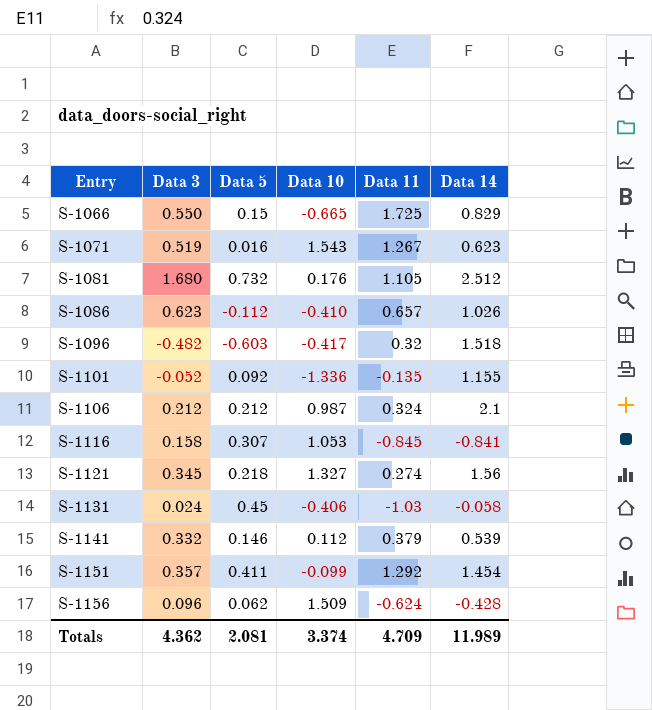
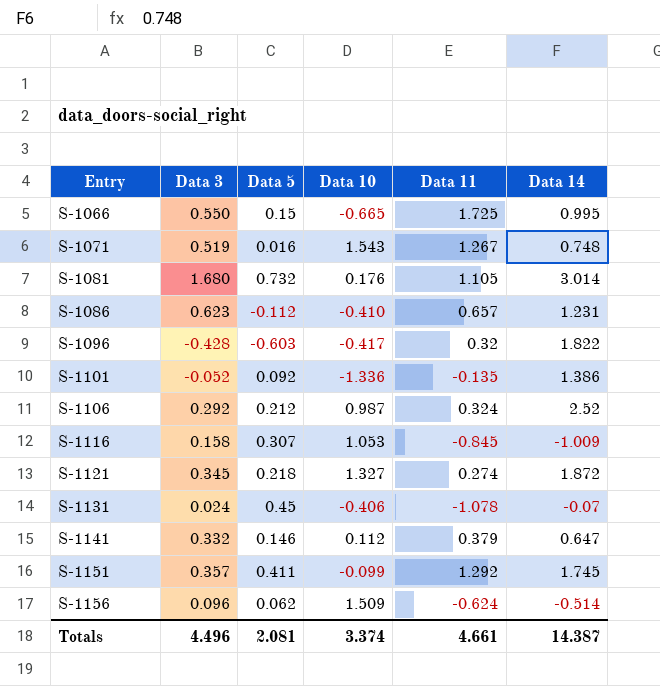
S-1066 | Data 14: 0.829 -> 0.995
S-1071 | Data 14: 0.623 -> 0.748
S-1081 | Data 14: 2.512 -> 3.014
S-1086 | Data 14: 1.026 -> 1.231
S-1096 | Data 3: -0.482 -> -0.428
S-1096 | Data 14: 1.518 -> 1.822
S-1101 | Data 14: 1.155 -> 1.386
S-1106 | Data 3: 0.212 -> 0.292
S-1106 | Data 14: 2.1 -> 2.52
S-1116 | Data 14: -0.841 -> -1.009
S-1121 | Data 14: 1.56 -> 1.872
S-1131 | Data 11: -1.03 -> -1.078
S-1131 | Data 14: -0.058 -> -0.07
S-1141 | Data 14: 0.539 -> 0.647
S-1151 | Data 14: 1.454 -> 1.745
S-1156 | Data 14: -0.428 -> -0.514
Totals | Data 3: 4.362 -> 4.496
Totals | Data 11: 4.709 -> 4.661
Totals | Data 14: 11.989 -> 14.387

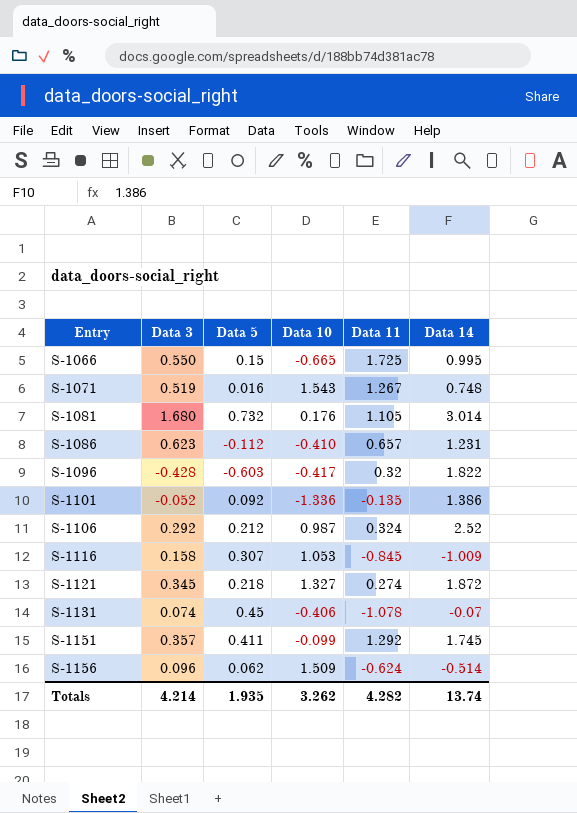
row S-1141: 0.332 | 0.146 | 0.112 | 0.379 | 0.647 -> none
S-1131 | Data 3: 0.024 -> 0.074
Totals | Data 3: 4.496 -> 4.214
Totals | Data 5: 2.081 -> 1.935
Totals | Data 10: 3.374 -> 3.262
Totals | Data 11: 4.661 -> 4.282
Totals | Data 14: 14.387 -> 13.74

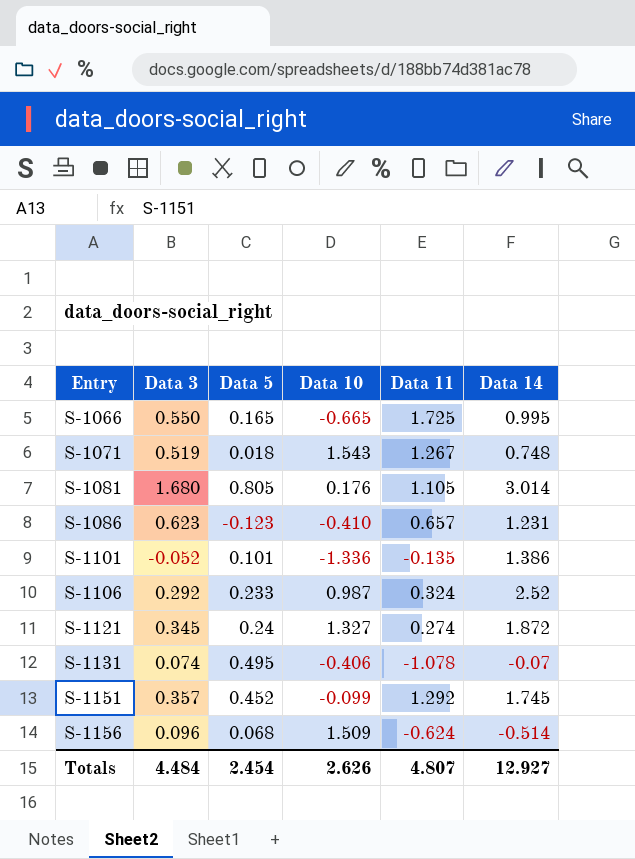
row S-1096: -0.428 | -0.603 | -0.417 | 0.32 | 1.822 -> none
row S-1116: 0.158 | 0.307 | 1.053 | -0.845 | -1.009 -> none
S-1066 | Data 5: 0.15 -> 0.165
S-1071 | Data 5: 0.016 -> 0.018
S-1081 | Data 5: 0.732 -> 0.805
S-1086 | Data 5: -0.112 -> -0.123
S-1101 | Data 5: 0.092 -> 0.101
S-1106 | Data 5: 0.212 -> 0.233
S-1121 | Data 5: 0.218 -> 0.24
S-1131 | Data 5: 0.45 -> 0.495
S-1151 | Data 5: 0.411 -> 0.452
S-1156 | Data 5: 0.062 -> 0.068
Totals | Data 3: 4.214 -> 4.484
Totals | Data 5: 1.935 -> 2.454
Totals | Data 10: 3.262 -> 2.626
Totals | Data 11: 4.282 -> 4.807
Totals | Data 14: 13.74 -> 12.927

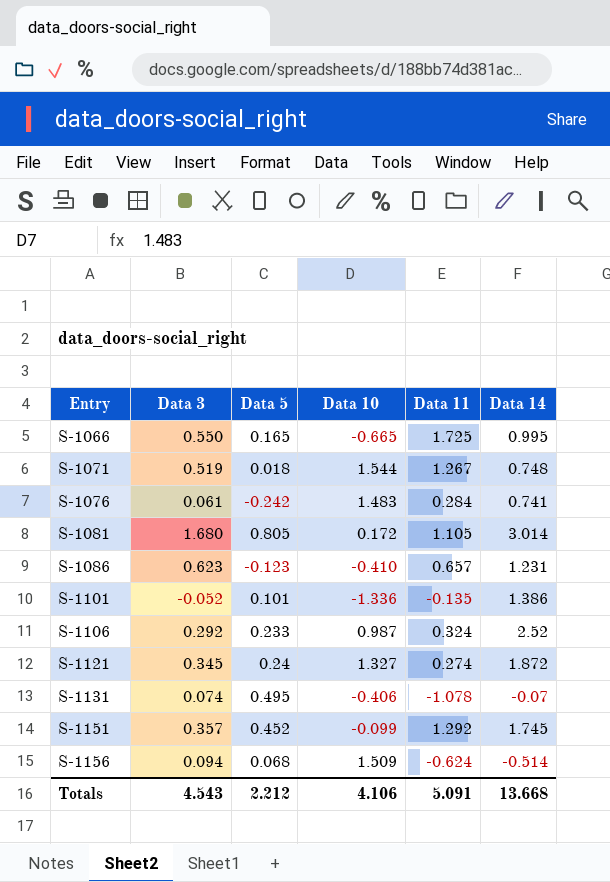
S-1071 | Data 10: 1.543 -> 1.544
row S-1076: none -> 0.061 | -0.242 | 1.483 | 0.284 | 0.741
S-1081 | Data 10: 0.176 -> 0.172
S-1156 | Data 3: 0.096 -> 0.094
Totals | Data 3: 4.484 -> 4.543
Totals | Data 5: 2.454 -> 2.212
Totals | Data 10: 2.626 -> 4.106
Totals | Data 11: 4.807 -> 5.091
Totals | Data 14: 12.927 -> 13.668

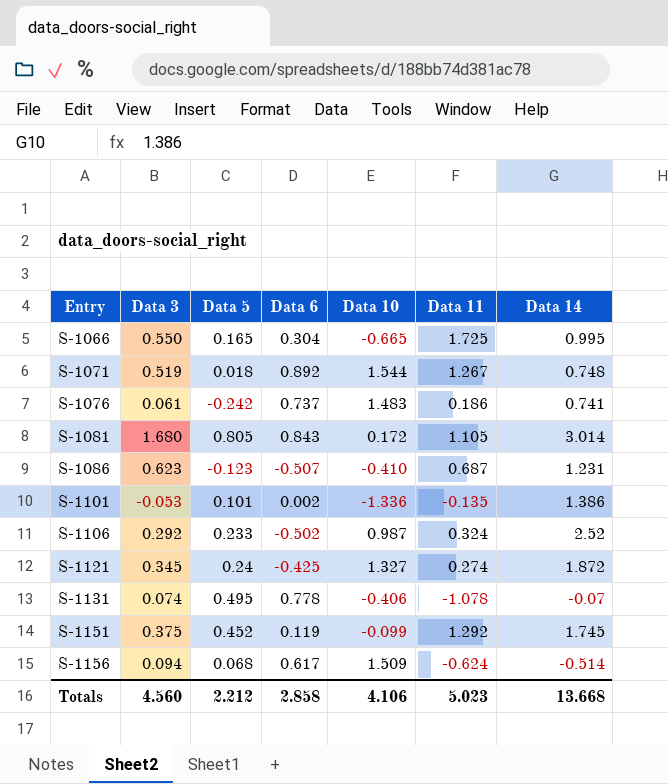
column Data 6 | position: none -> 4
S-1076 | Data 11: 0.284 -> 0.186
S-1086 | Data 11: 0.657 -> 0.687
S-1101 | Data 3: -0.052 -> -0.053
S-1151 | Data 3: 0.357 -> 0.375
Totals | Data 3: 4.543 -> 4.560
Totals | Data 11: 5.091 -> 5.023

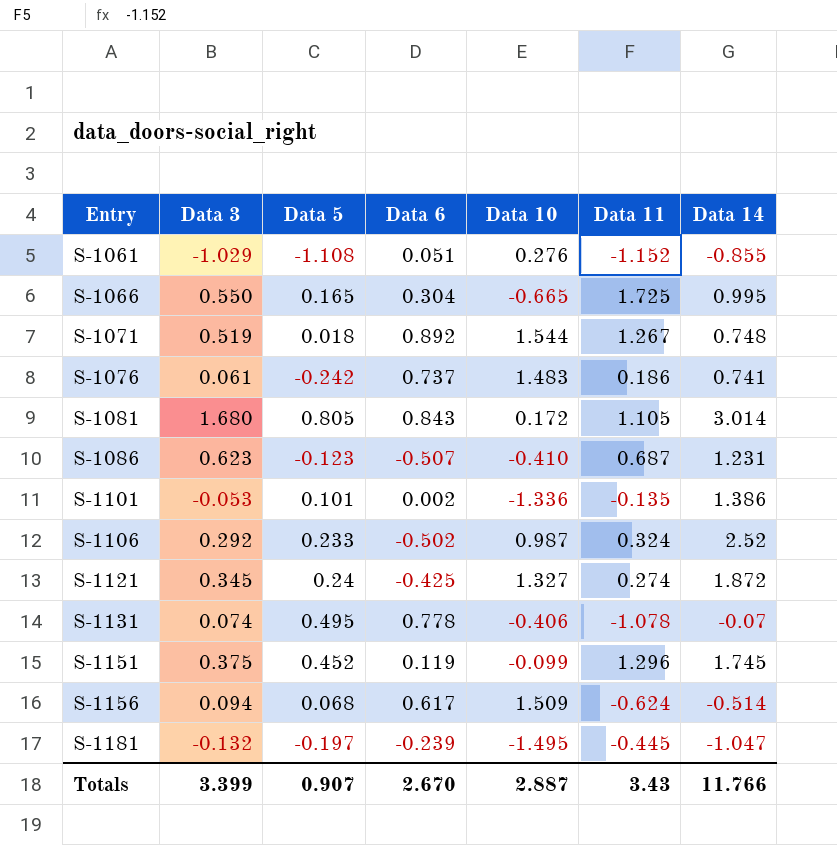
row S-1061: none -> -1.029 | -1.108 | 0.051 | 0.276 | -1.152 | -0.855
S-1151 | Data 11: 1.292 -> 1.296
row S-1181: none -> -0.132 | -0.197 | -0.239 | -1.495 | -0.445 | -1.047
Totals | Data 3: 4.560 -> 3.399
Totals | Data 5: 2.212 -> 0.907
Totals | Data 6: 2.858 -> 2.670
Totals | Data 10: 4.106 -> 2.887
Totals | Data 11: 5.023 -> 3.43
Totals | Data 14: 13.668 -> 11.766

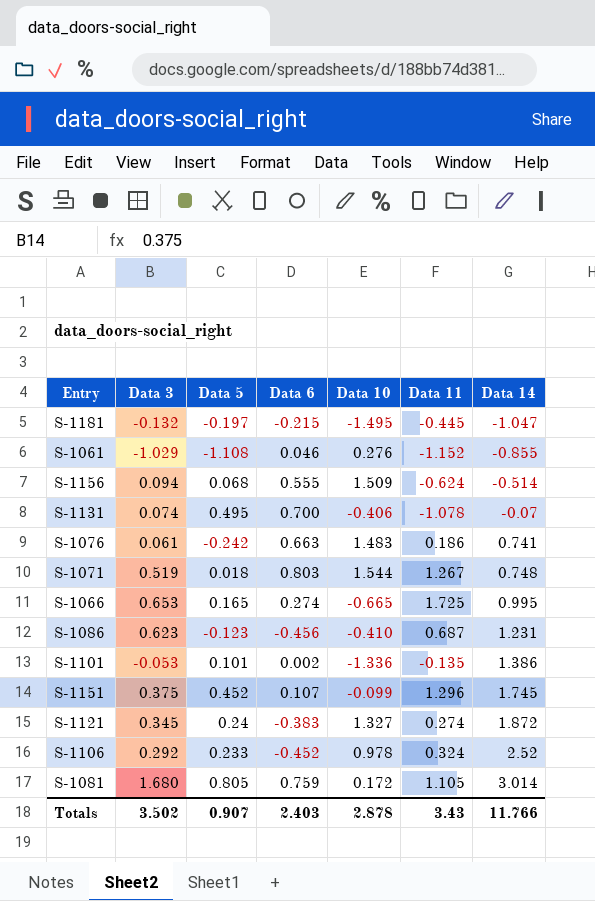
row order: Entry ascending -> Data 14 ascending
S-1181 | Data 6: -0.239 -> -0.215
S-1061 | Data 6: 0.051 -> 0.046
S-1156 | Data 6: 0.617 -> 0.555
S-1131 | Data 6: 0.778 -> 0.700
S-1076 | Data 6: 0.737 -> 0.663
S-1071 | Data 6: 0.892 -> 0.803
S-1066 | Data 3: 0.550 -> 0.653
S-1066 | Data 6: 0.304 -> 0.274
S-1086 | Data 6: -0.507 -> -0.456
S-1151 | Data 6: 0.119 -> 0.107
S-1121 | Data 6: -0.425 -> -0.383
S-1106 | Data 6: -0.502 -> -0.452
S-1106 | Data 10: 0.987 -> 0.978
S-1081 | Data 6: 0.843 -> 0.759
Totals | Data 3: 3.399 -> 3.502
Totals | Data 6: 2.670 -> 2.403
Totals | Data 10: 2.887 -> 2.878

